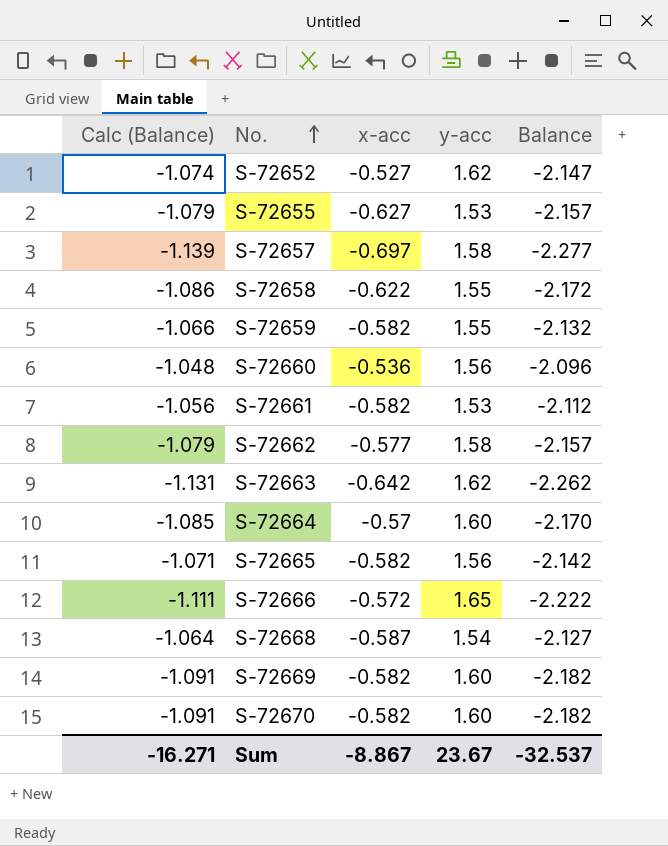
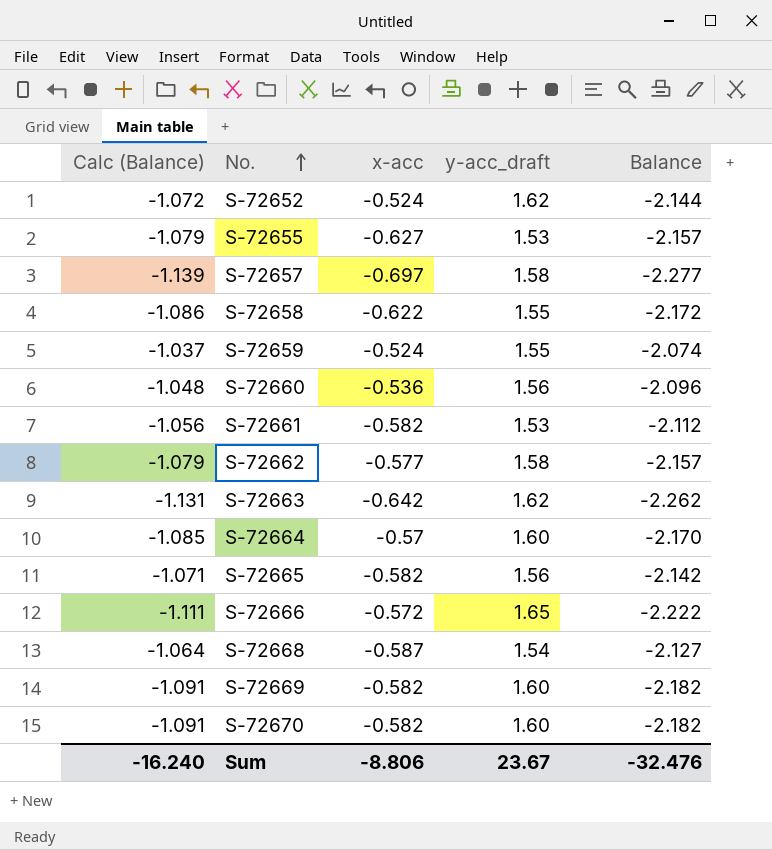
column name: y-acc -> y-acc_draft
S-72652 | Calc (Balance): -1.074 -> -1.072
S-72652 | x-acc: -0.527 -> -0.524
S-72652 | Balance: -2.147 -> -2.144
S-72659 | Calc (Balance): -1.066 -> -1.037
S-72659 | x-acc: -0.582 -> -0.524
S-72659 | Balance: -2.132 -> -2.074
Sum | Calc (Balance): -16.271 -> -16.240
Sum | x-acc: -8.867 -> -8.806
Sum | Balance: -32.537 -> -32.476

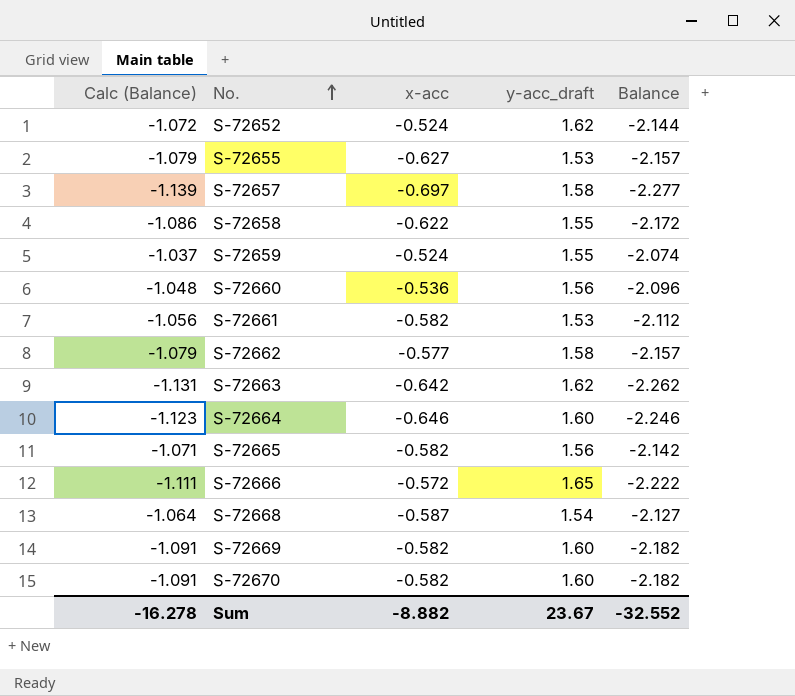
S-72664 | Calc (Balance): -1.085 -> -1.123
S-72664 | x-acc: -0.57 -> -0.646
S-72664 | Balance: -2.170 -> -2.246
Sum | Calc (Balance): -16.240 -> -16.278
Sum | x-acc: -8.806 -> -8.882
Sum | Balance: -32.476 -> -32.552

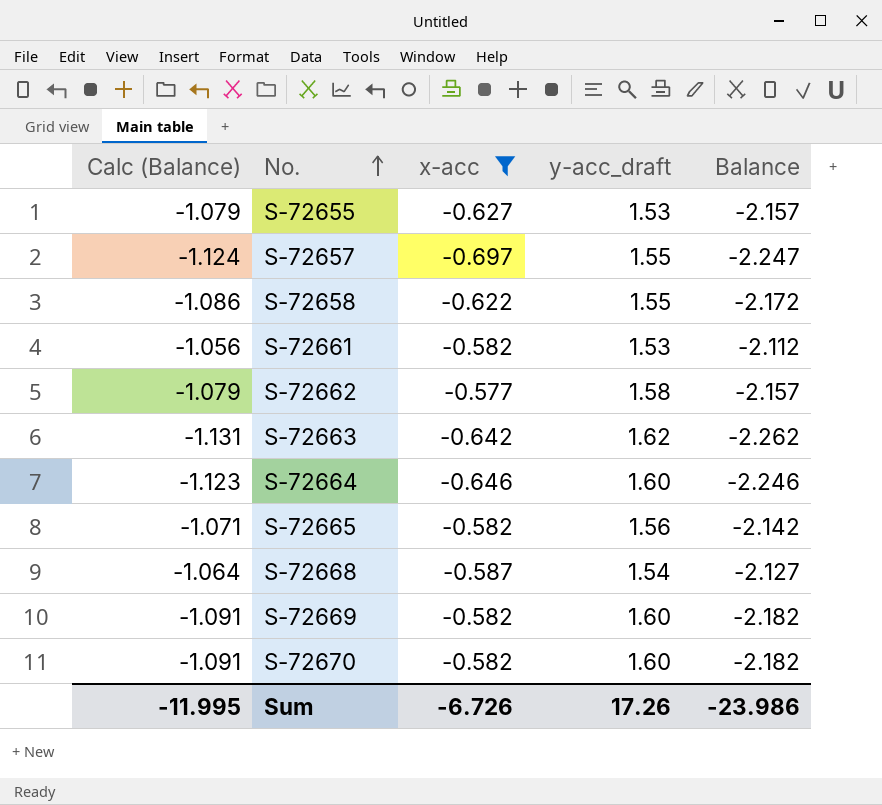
filter: none -> x-acc <= -0.577
S-72657 | Calc (Balance): -1.139 -> -1.124
S-72657 | y-acc_draft: 1.58 -> 1.55
S-72657 | Balance: -2.277 -> -2.247
Sum | Calc (Balance): -16.278 -> -11.995
Sum | x-acc: -8.882 -> -6.726
Sum | y-acc_draft: 23.67 -> 17.26
Sum | Balance: -32.552 -> -23.986

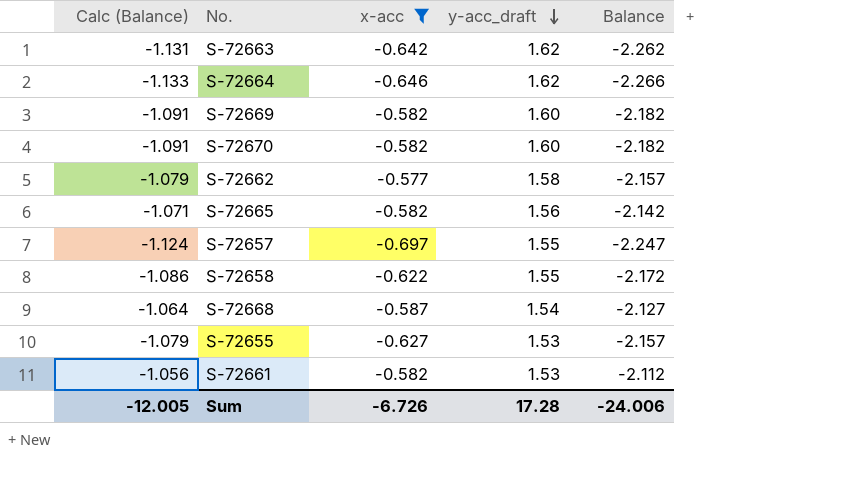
row order: No. ascending -> y-acc_draft descending
S-72664 | Calc (Balance): -1.123 -> -1.133
S-72664 | y-acc_draft: 1.60 -> 1.62
S-72664 | Balance: -2.246 -> -2.266
Sum | Calc (Balance): -11.995 -> -12.005
Sum | y-acc_draft: 17.26 -> 17.28
Sum | Balance: -23.986 -> -24.006

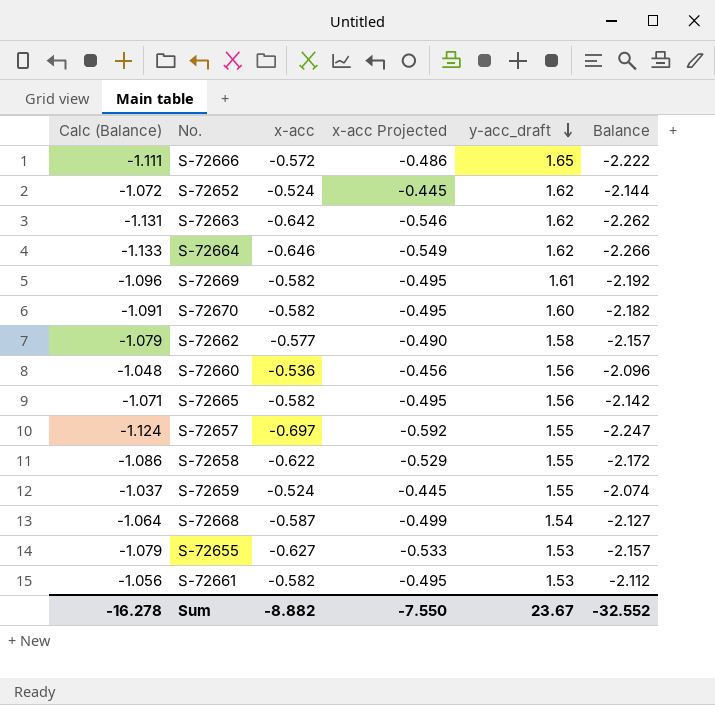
filter: x-acc <= -0.577 -> none
column x-acc Projected | formula: none -> [x-acc] * 0.85
S-72669 | Calc (Balance): -1.091 -> -1.096
S-72669 | y-acc_draft: 1.60 -> 1.61
S-72669 | Balance: -2.182 -> -2.192
Sum | Calc (Balance): -12.005 -> -16.278
Sum | x-acc: -6.726 -> -8.882
Sum | y-acc_draft: 17.28 -> 23.67
Sum | Balance: -24.006 -> -32.552

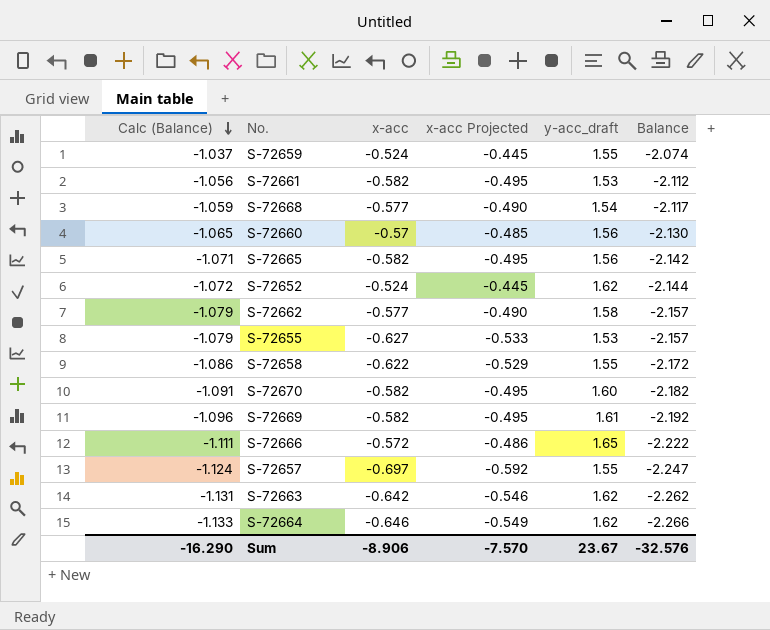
row order: y-acc_draft descending -> Calc (Balance) descending
S-72668 | Calc (Balance): -1.064 -> -1.059
S-72668 | x-acc: -0.587 -> -0.577
S-72668 | x-acc Projected: -0.499 -> -0.490
S-72668 | Balance: -2.127 -> -2.117
S-72660 | Calc (Balance): -1.048 -> -1.065
S-72660 | x-acc: -0.536 -> -0.57
S-72660 | x-acc Projected: -0.456 -> -0.485
S-72660 | Balance: -2.096 -> -2.130
Sum | Calc (Balance): -16.278 -> -16.290
Sum | x-acc: -8.882 -> -8.906
Sum | x-acc Projected: -7.550 -> -7.570
Sum | Balance: -32.552 -> -32.576

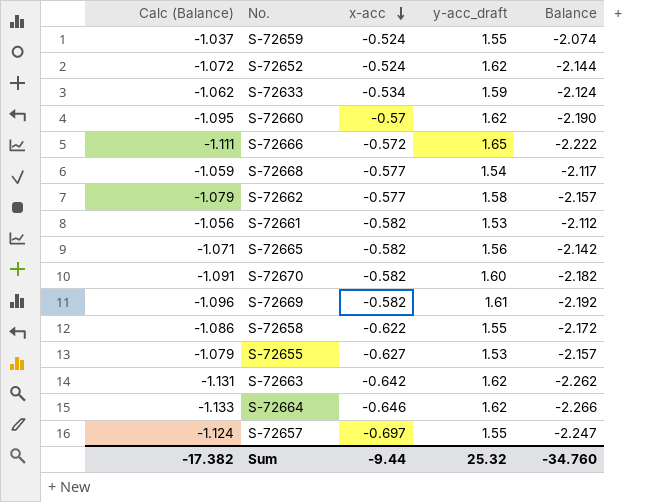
row order: Calc (Balance) descending -> x-acc descending
column x-acc Projected | formula: [x-acc] * 0.85 -> none
row S-72633: none -> -1.062 | -0.534 | 1.59 | -2.124
S-72660 | Calc (Balance): -1.065 -> -1.095
S-72660 | y-acc_draft: 1.56 -> 1.62
S-72660 | Balance: -2.130 -> -2.190
Sum | Calc (Balance): -16.290 -> -17.382
Sum | x-acc: -8.906 -> -9.44
Sum | y-acc_draft: 23.67 -> 25.32
Sum | Balance: -32.576 -> -34.760

